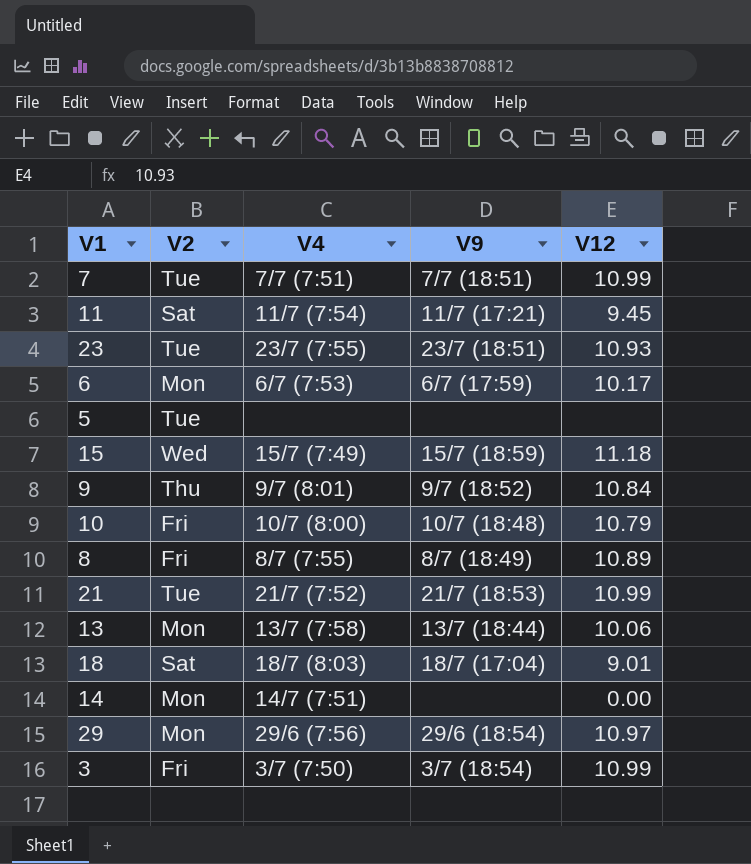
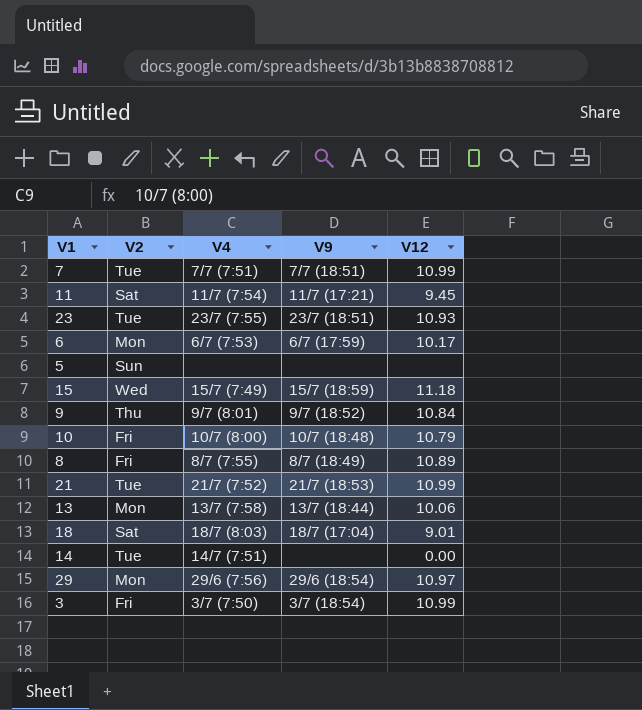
5 | V2: Tue -> Sun
14 | V2: Mon -> Tue

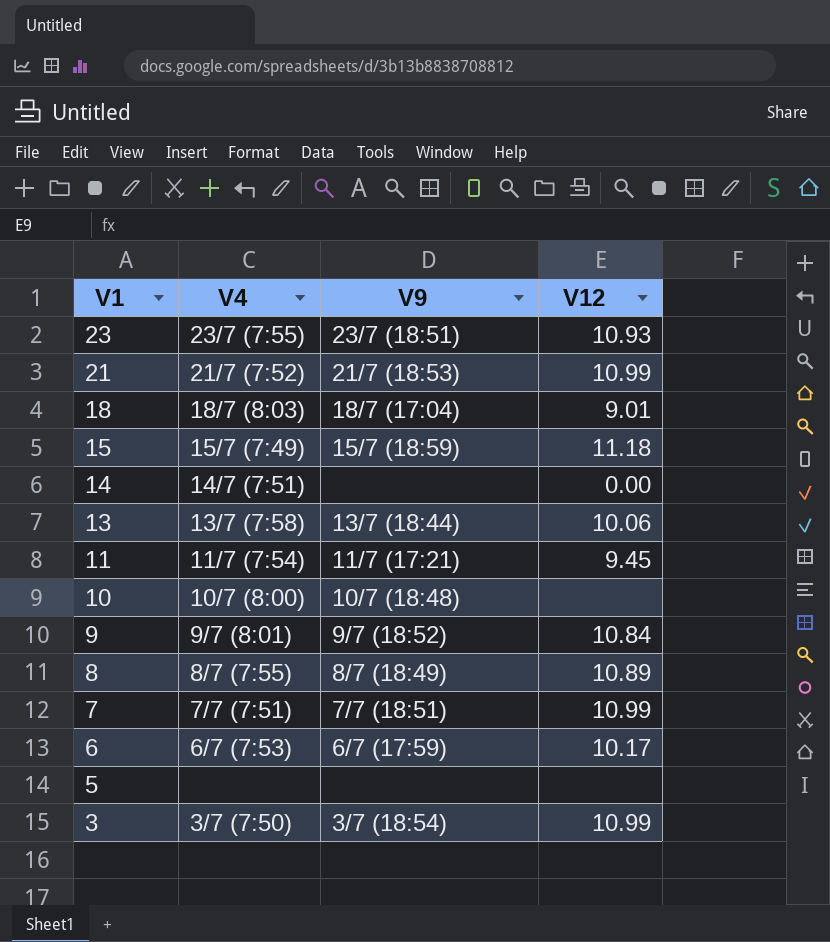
row order: none -> V1 descending
column V2 | position: 2 -> none
row 29: Mon | 29/6 (7:56) | 29/6 (18:54) | 10.97 -> none
10 | V12: 10.79 -> none

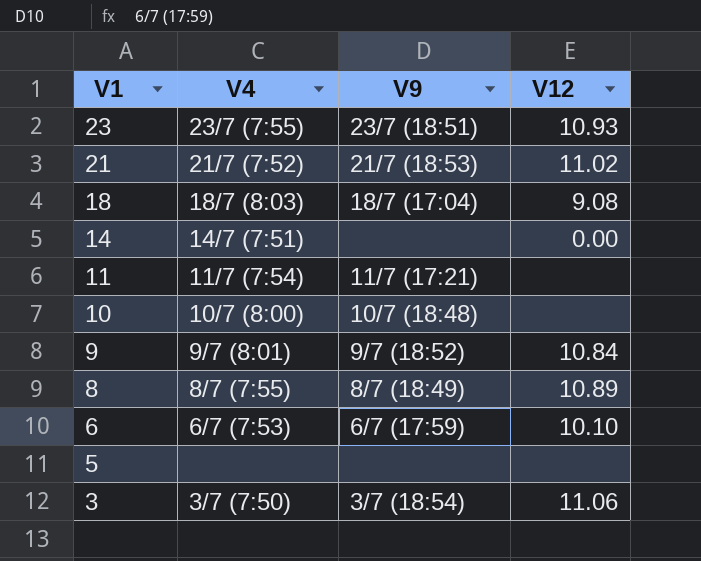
row 15: 15/7 (7:49) | 15/7 (18:59) | 11.18 -> none
row 13: 13/7 (7:58) | 13/7 (18:44) | 10.06 -> none
row 7: 7/7 (7:51) | 7/7 (18:51) | 10.99 -> none
21 | V12: 10.99 -> 11.02
18 | V12: 9.01 -> 9.08
11 | V12: 9.45 -> none
6 | V12: 10.17 -> 10.10
3 | V12: 10.99 -> 11.06

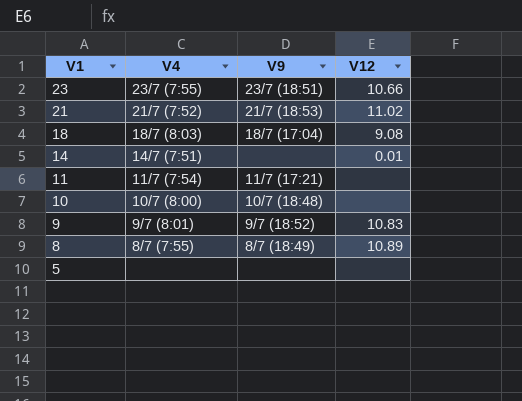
row 6: 6/7 (7:53) | 6/7 (17:59) | 10.10 -> none
row 3: 3/7 (7:50) | 3/7 (18:54) | 11.06 -> none
23 | V12: 10.93 -> 10.66
14 | V12: 0.00 -> 0.01
9 | V12: 10.84 -> 10.83

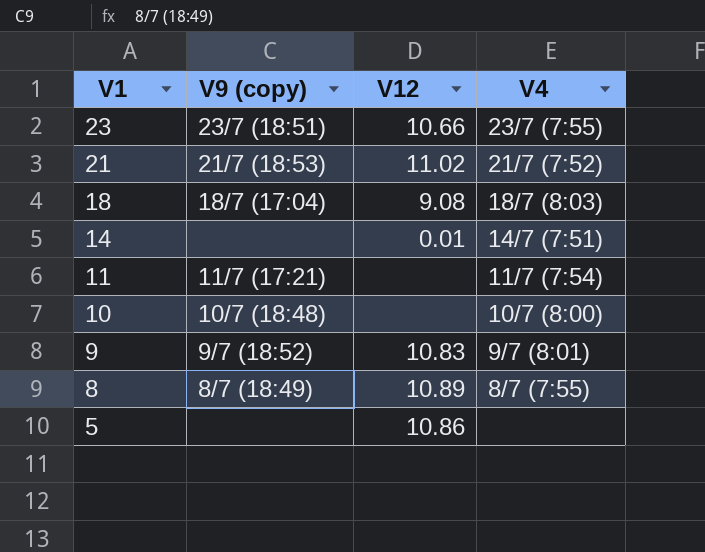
column name: V9 -> V9 (copy)
column V4 | position: 2 -> 4
5 | V12: none -> 10.86

